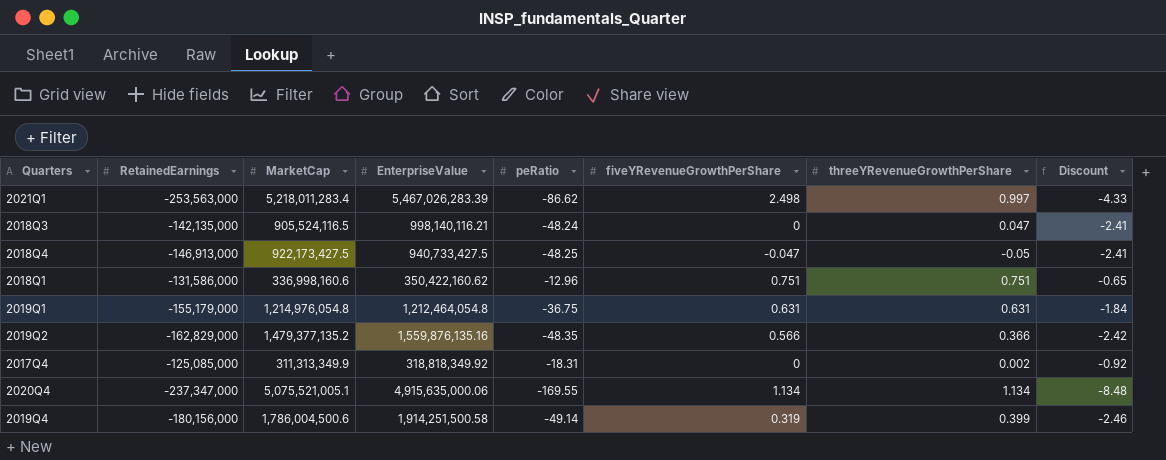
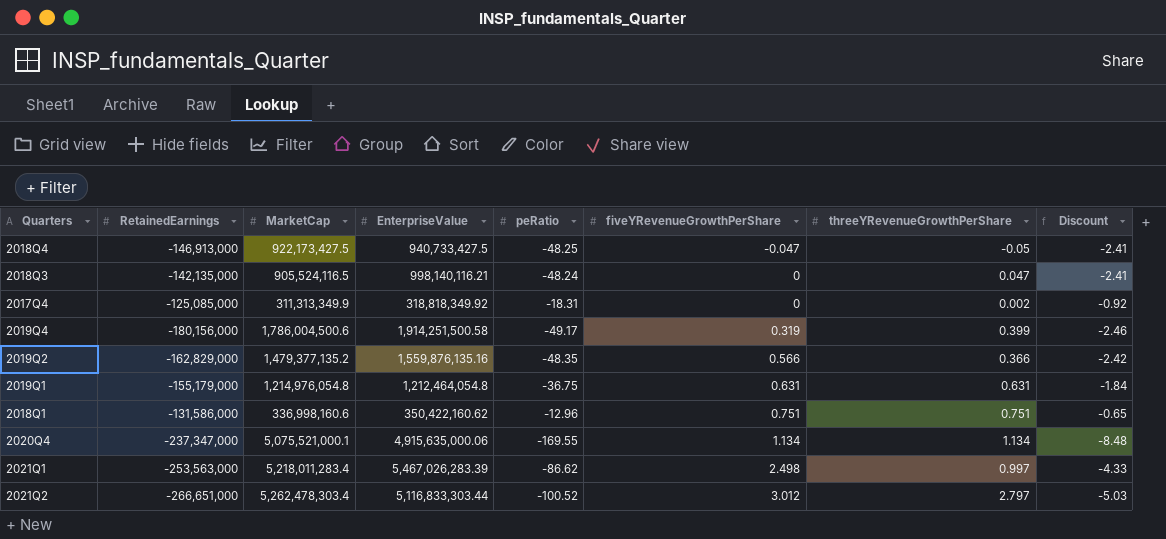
row order: none -> fiveYRevenueGrowthPerShare ascending
2019Q4 | peRatio: -49.14 -> -49.17
2020Q4 | MarketCap: 5,075,521,005.1 -> 5,075,521,000.1
row 2021Q2: none -> -266,651,000 | 5,262,478,303.4 | 5,116,833,303.44 | -100.52 | 3.012 | 2.797 | -5.03

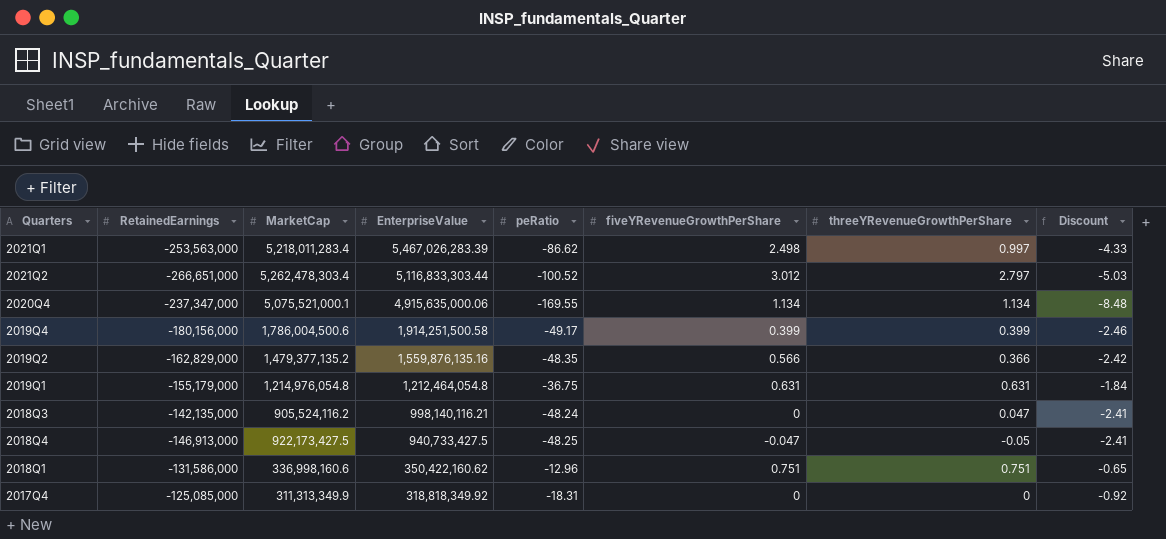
row order: fiveYRevenueGrowthPerShare ascending -> EnterpriseValue descending
2019Q4 | fiveYRevenueGrowthPerShare: 0.319 -> 0.399
2018Q3 | MarketCap: 905,524,116.5 -> 905,524,116.2
2017Q4 | threeYRevenueGrowthPerShare: 0.002 -> 0

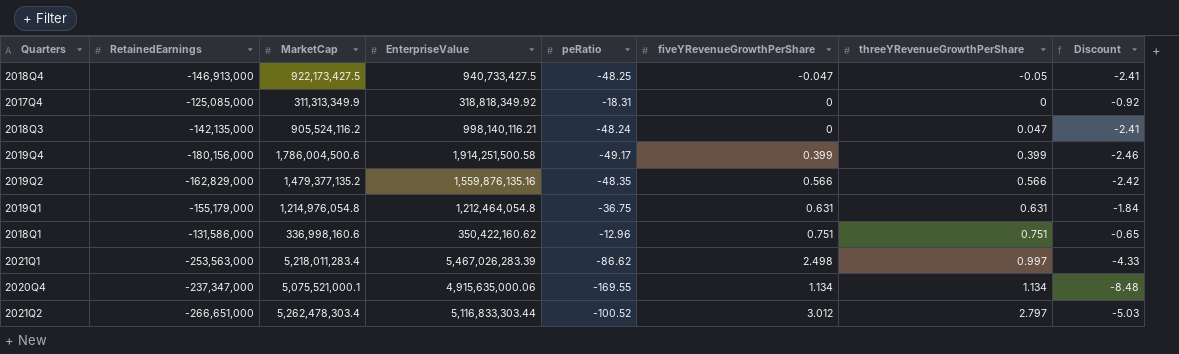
row order: EnterpriseValue descending -> threeYRevenueGrowthPerShare ascending
2019Q2 | threeYRevenueGrowthPerShare: 0.366 -> 0.566

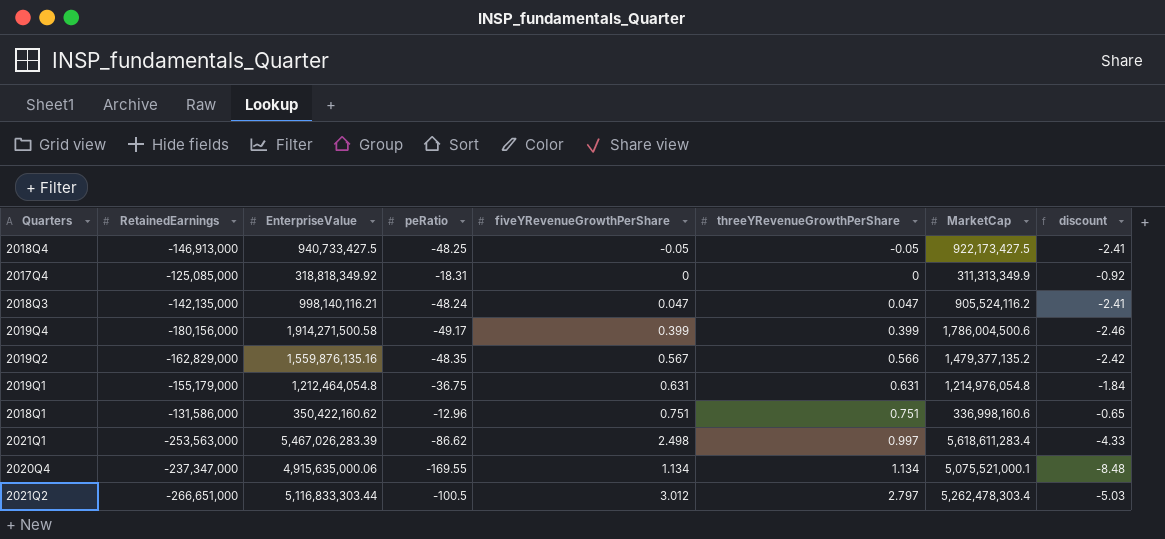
column MarketCap | position: 3 -> 7
column name: Discount -> discount
2018Q4 | fiveYRevenueGrowthPerShare: -0.047 -> -0.05
2018Q3 | fiveYRevenueGrowthPerShare: 0 -> 0.047
2019Q4 | EnterpriseValue: 1,914,251,500.58 -> 1,914,271,500.58
2019Q2 | fiveYRevenueGrowthPerShare: 0.566 -> 0.567
2021Q1 | MarketCap: 5,218,011,283.4 -> 5,618,611,283.4
2021Q2 | peRatio: -100.52 -> -100.5

